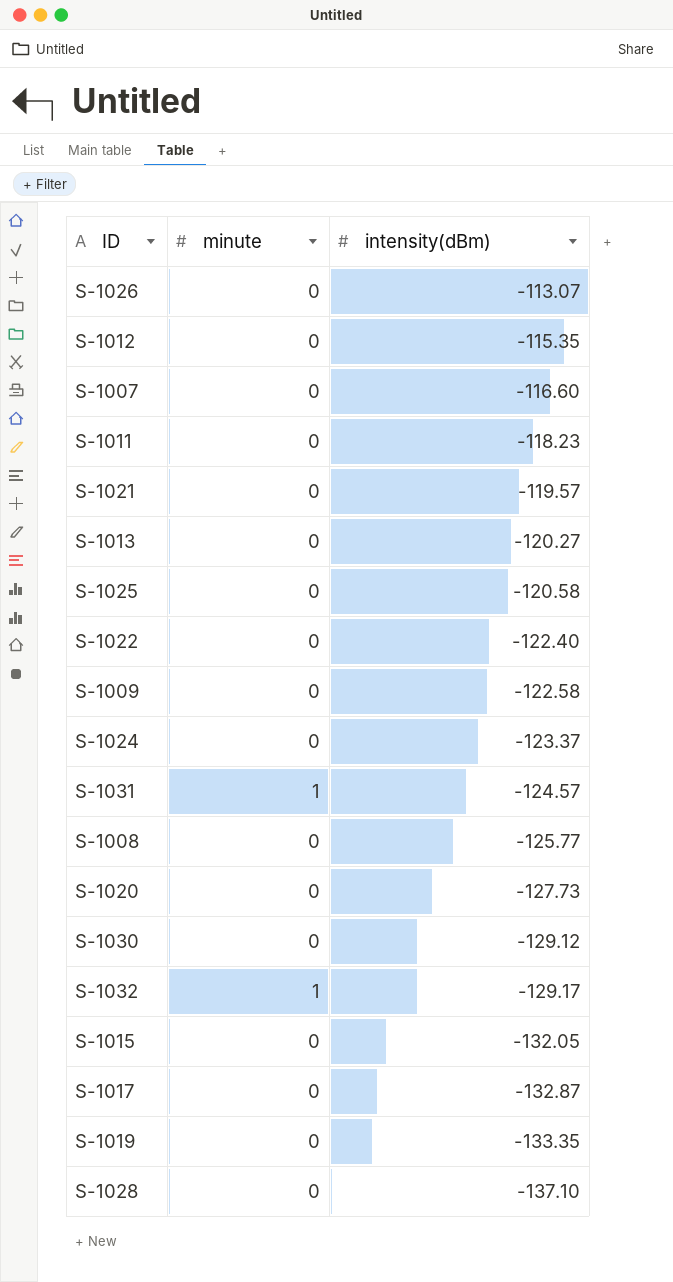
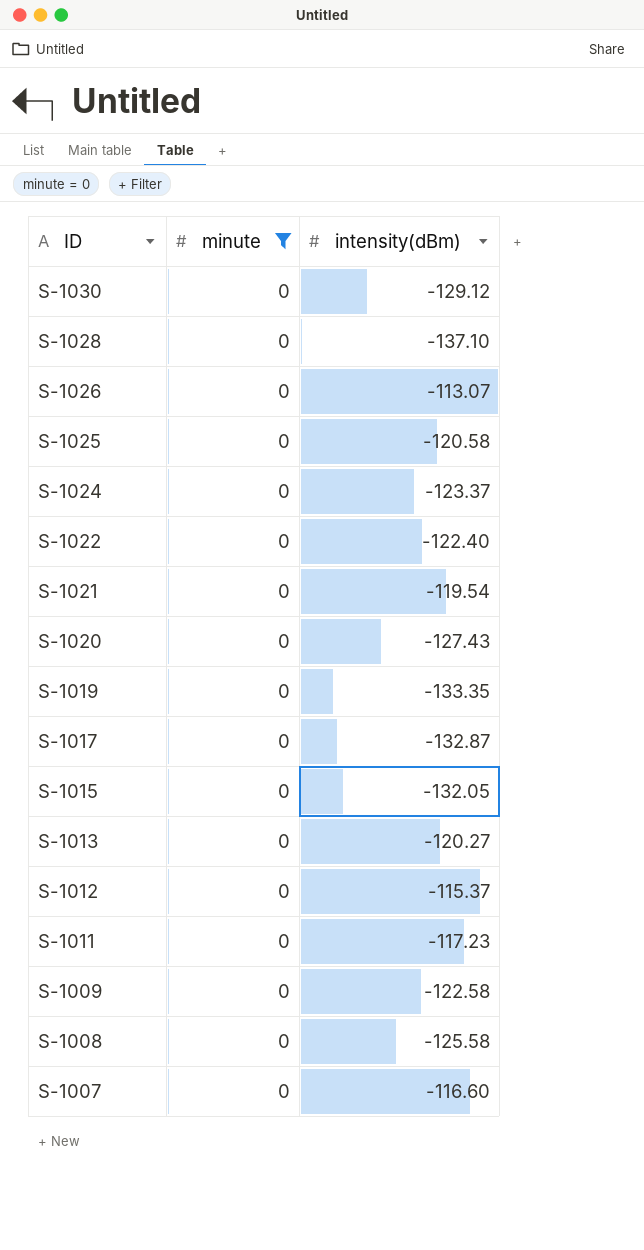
filter: none -> minute = 0
row order: intensity(dBm) descending -> ID descending
S-1021 | intensity(dBm): -119.57 -> -119.54
S-1020 | intensity(dBm): -127.73 -> -127.43
S-1012 | intensity(dBm): -115.35 -> -115.37
S-1011 | intensity(dBm): -118.23 -> -117.23
S-1008 | intensity(dBm): -125.77 -> -125.58

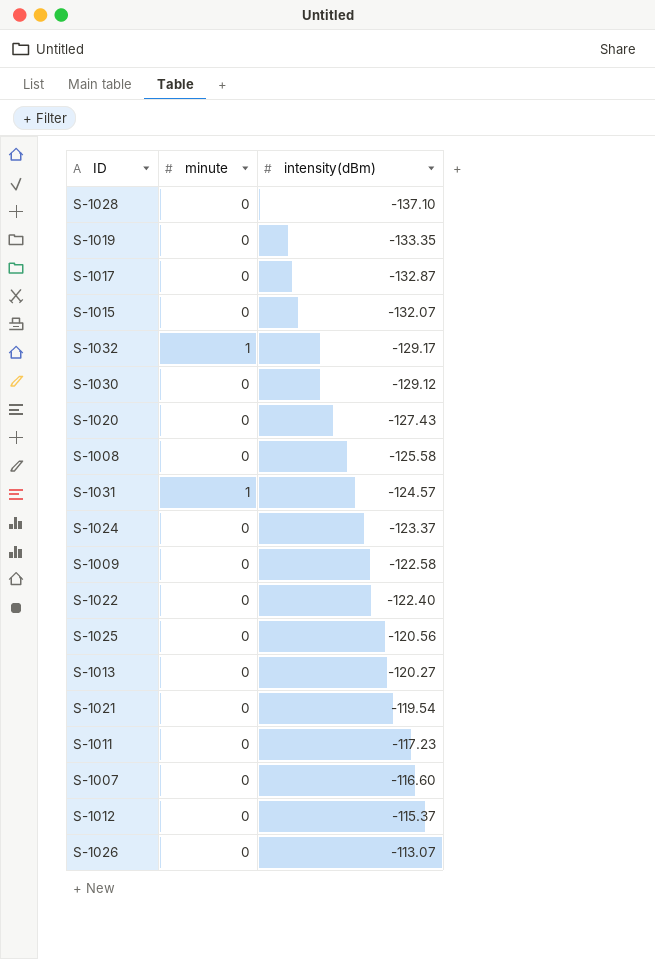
filter: minute = 0 -> none
row order: ID descending -> intensity(dBm) ascending
S-1015 | intensity(dBm): -132.05 -> -132.07
S-1025 | intensity(dBm): -120.58 -> -120.56

